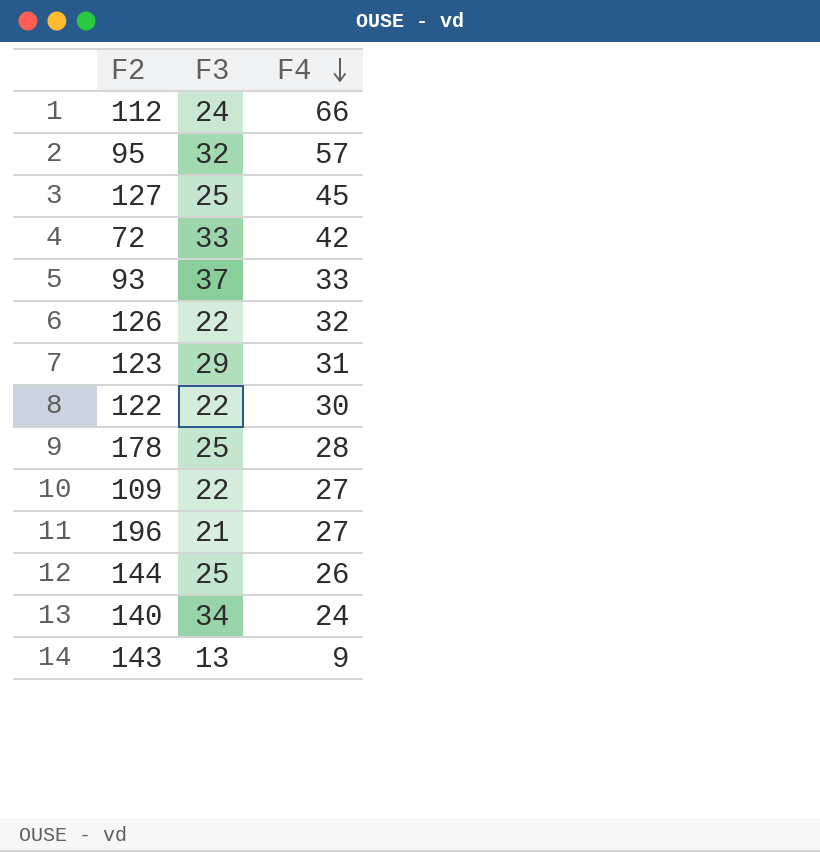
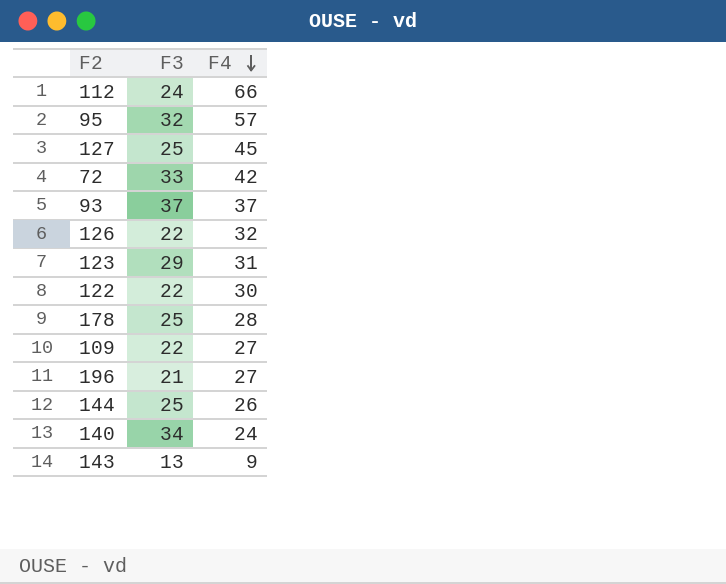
93 | F4: 33 -> 37

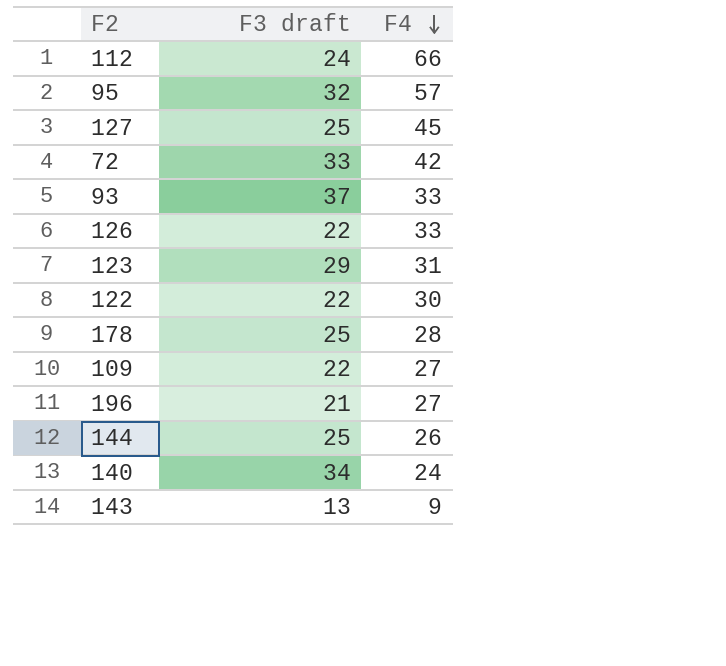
column name: F3 -> F3 draft
93 | F4: 37 -> 33
126 | F4: 32 -> 33

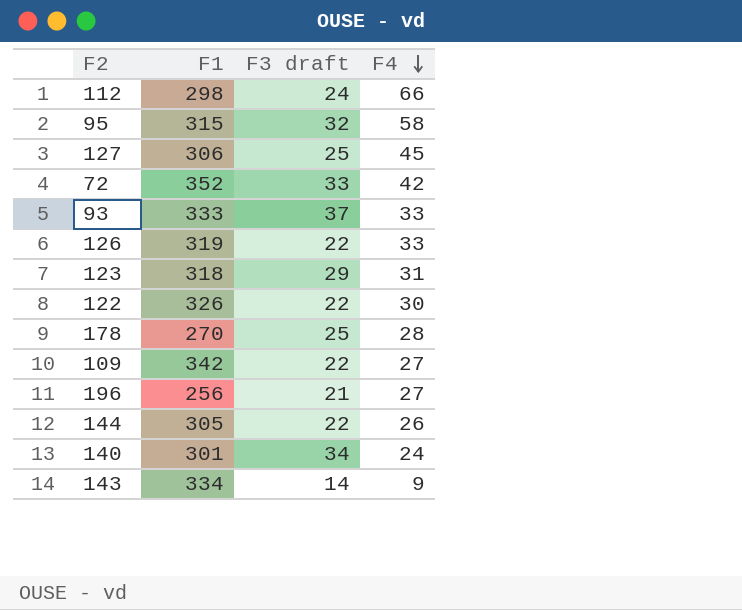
column F1 | position: none -> 2
95 | F4: 57 -> 58
144 | F3 draft: 25 -> 22
143 | F3 draft: 13 -> 14

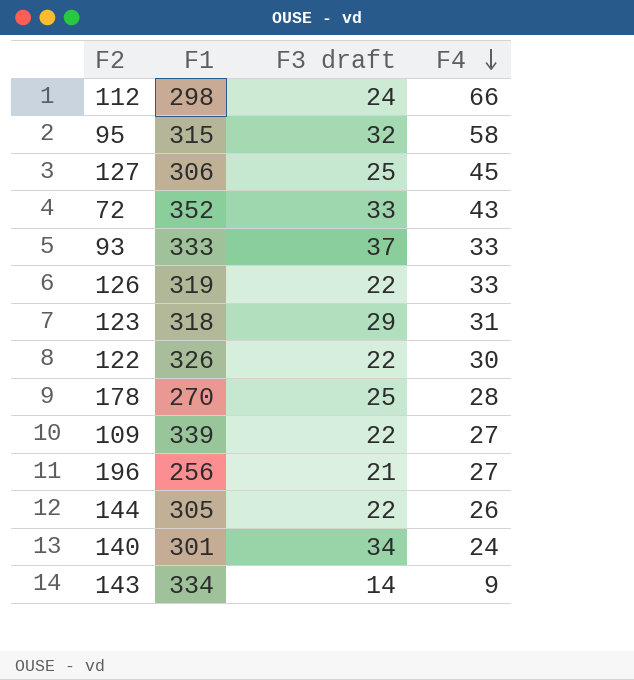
72 | F4: 42 -> 43
109 | F1: 342 -> 339

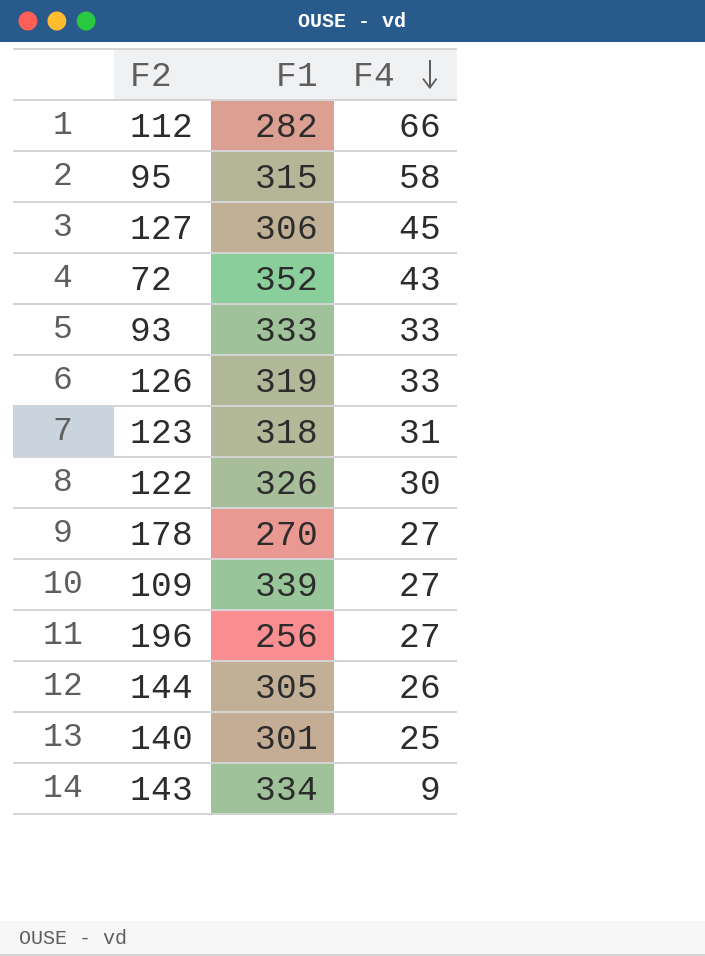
column F3 draft | position: 3 -> none
112 | F1: 298 -> 282
178 | F4: 28 -> 27
140 | F4: 24 -> 25

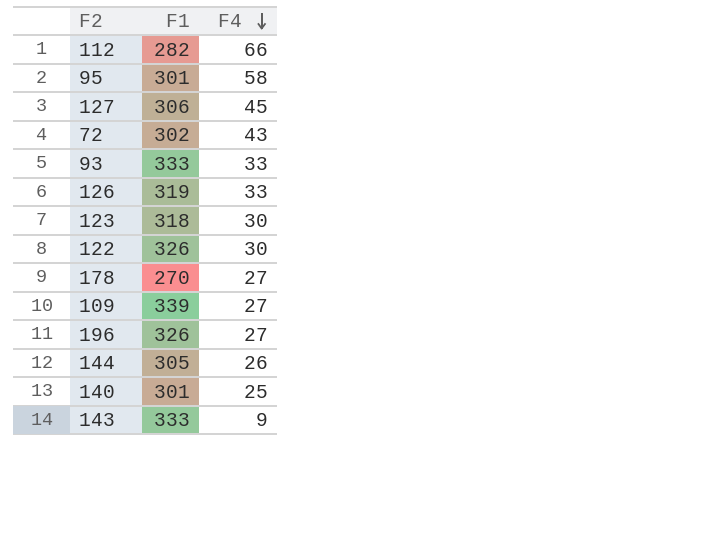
95 | F1: 315 -> 301
72 | F1: 352 -> 302
123 | F4: 31 -> 30
196 | F1: 256 -> 326
143 | F1: 334 -> 333

